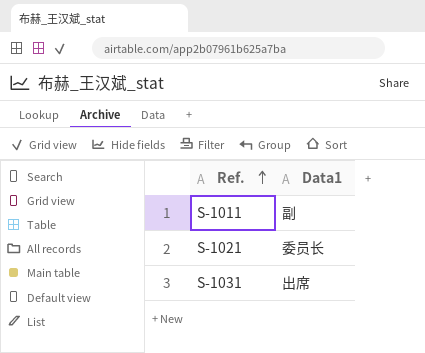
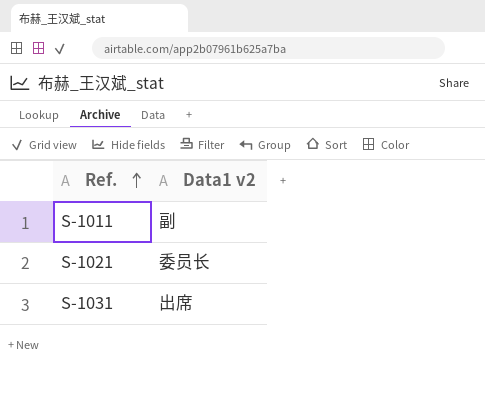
column name: Data1 -> Data1 v2

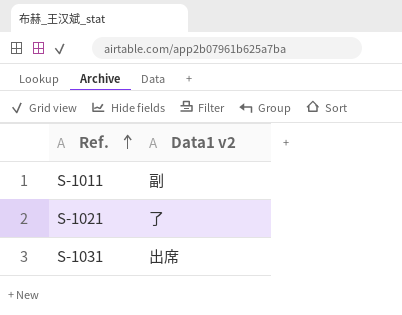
S-1021 | Data1 v2: 委员长 -> 了

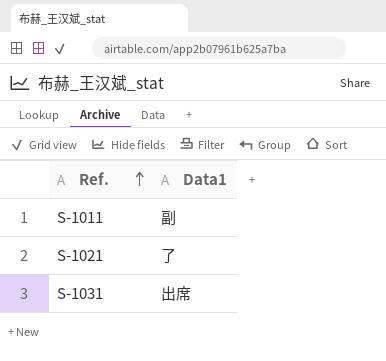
column name: Data1 v2 -> Data1

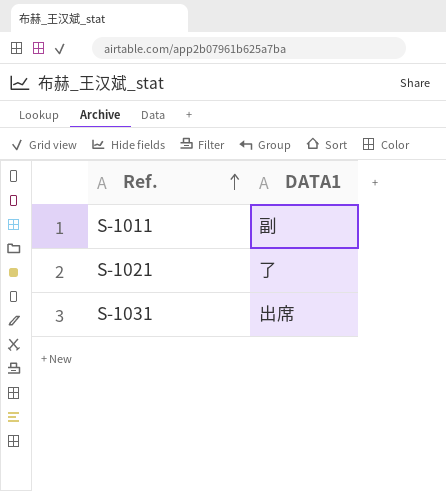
column name: Data1 -> DATA1

